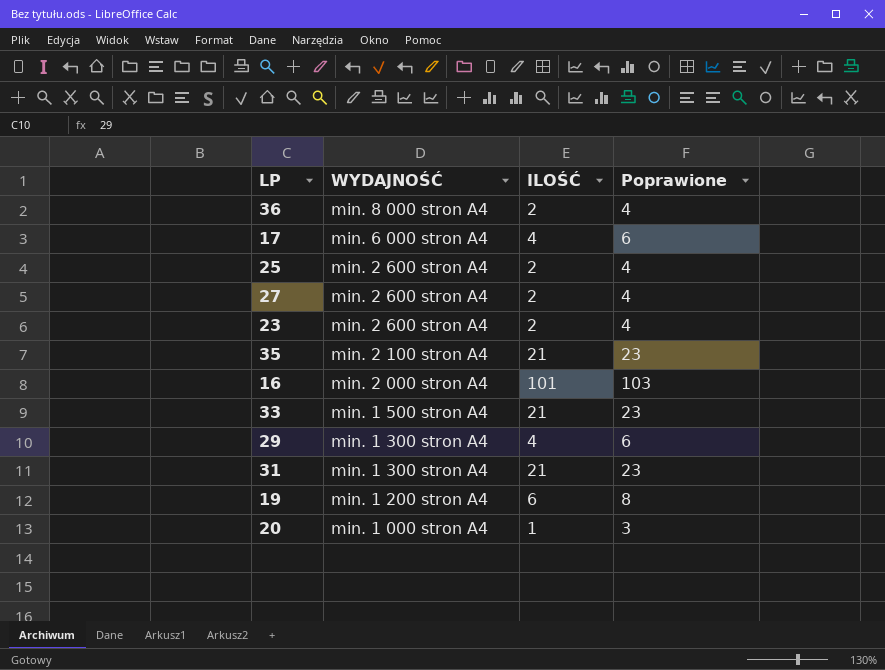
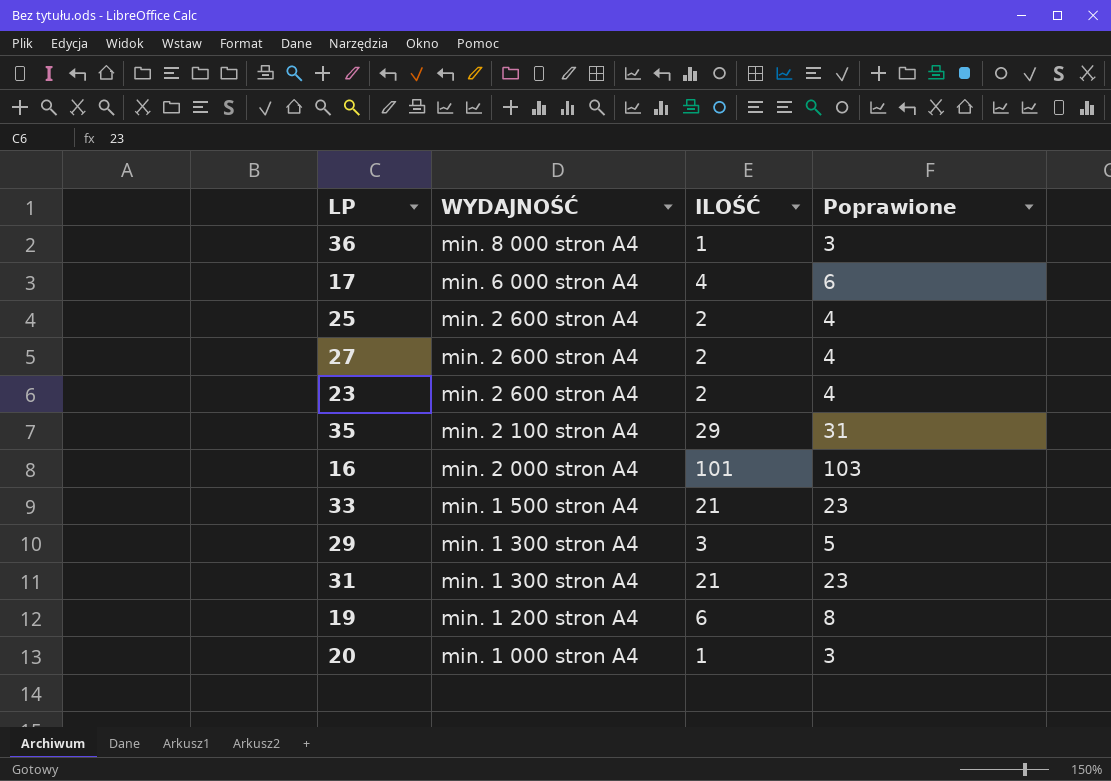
36 | ILOŚĆ: 2 -> 1
36 | Poprawione: 4 -> 3
35 | ILOŚĆ: 21 -> 29
35 | Poprawione: 23 -> 31
29 | ILOŚĆ: 4 -> 3
29 | Poprawione: 6 -> 5

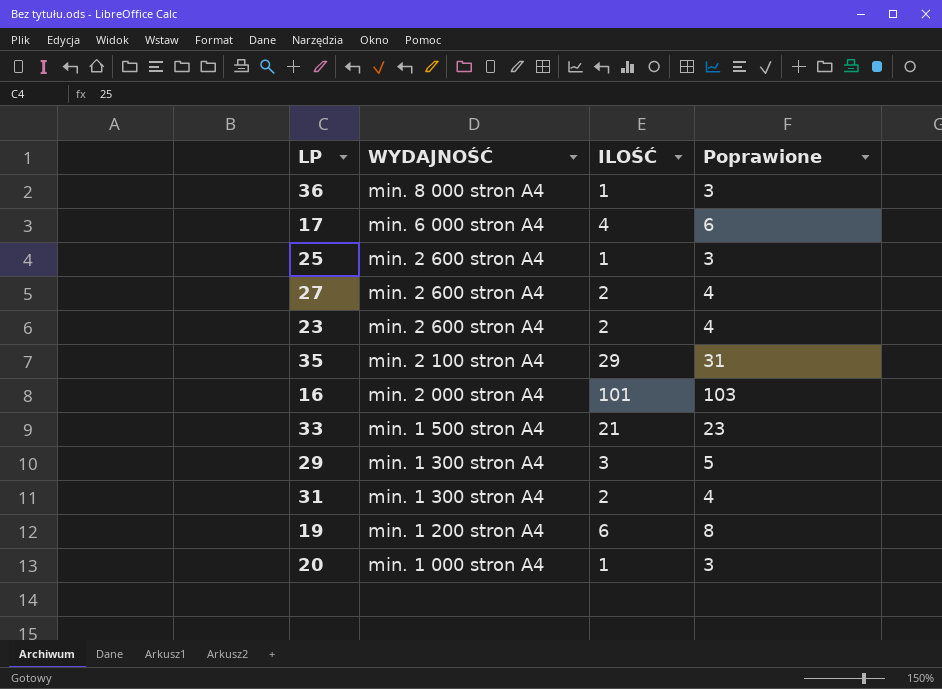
25 | ILOŚĆ: 2 -> 1
25 | Poprawione: 4 -> 3
31 | ILOŚĆ: 21 -> 2
31 | Poprawione: 23 -> 4

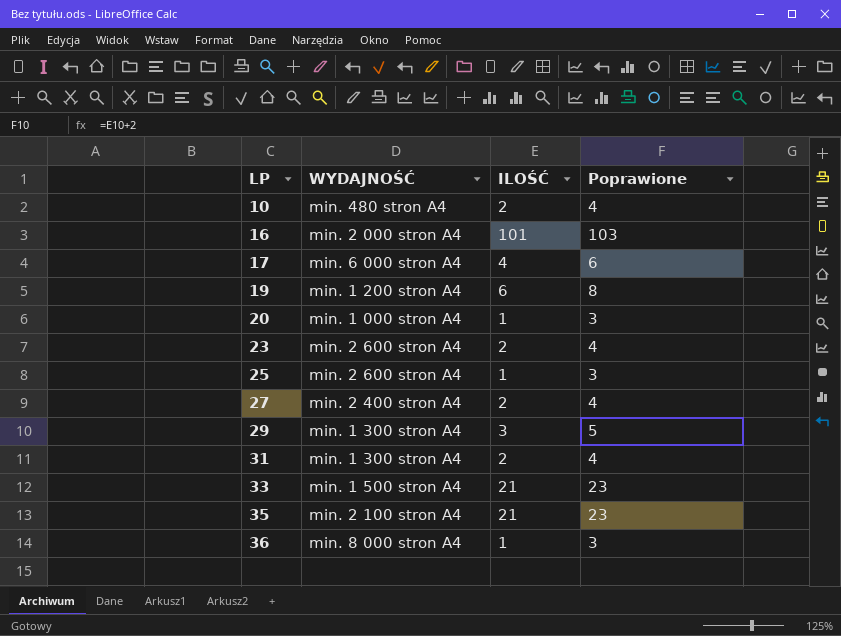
row order: WYDAJNOŚĆ descending -> LP ascending
row 10: none -> min. 480 stron A4 | 2 | 4
27 | WYDAJNOŚĆ: min. 2 600 stron A4 -> min. 2 400 stron A4
35 | ILOŚĆ: 29 -> 21
35 | Poprawione: 31 -> 23

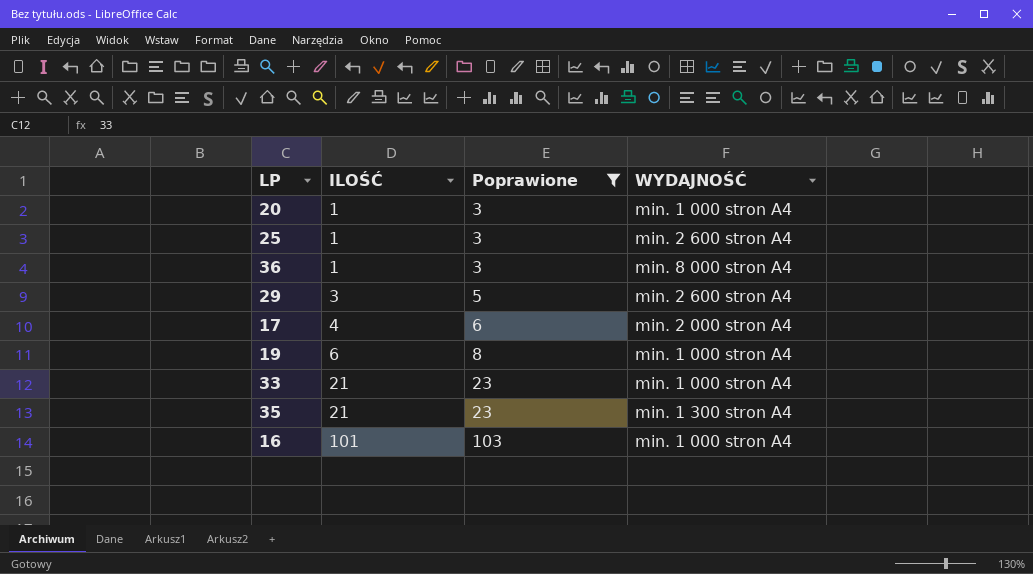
filter: none -> Poprawione != 4
row order: LP ascending -> ILOŚĆ ascending
column WYDAJNOŚĆ | position: 2 -> 4
29 | WYDAJNOŚĆ: min. 1 300 stron A4 -> min. 2 600 stron A4
17 | WYDAJNOŚĆ: min. 6 000 stron A4 -> min. 2 000 stron A4
19 | WYDAJNOŚĆ: min. 1 200 stron A4 -> min. 1 000 stron A4
33 | WYDAJNOŚĆ: min. 1 500 stron A4 -> min. 1 000 stron A4
35 | WYDAJNOŚĆ: min. 2 100 stron A4 -> min. 1 300 stron A4
16 | WYDAJNOŚĆ: min. 2 000 stron A4 -> min. 1 000 stron A4

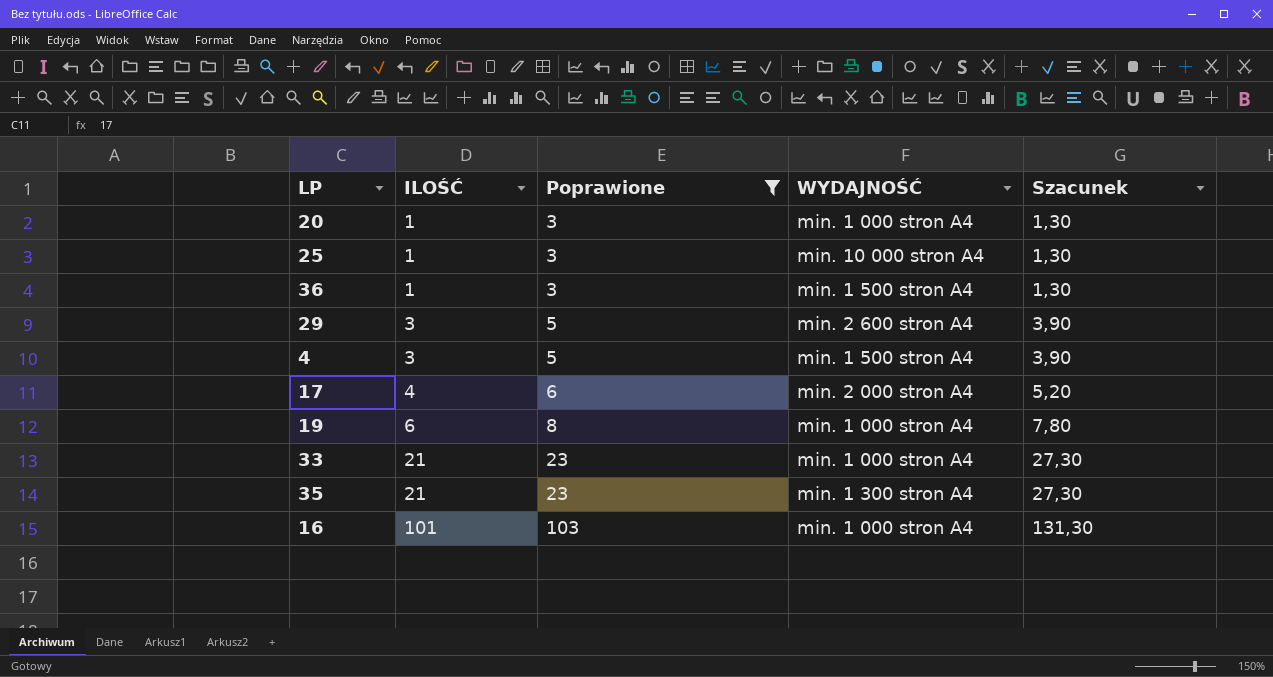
column Szacunek | formula: none -> [ILOŚĆ] * 1,3
25 | WYDAJNOŚĆ: min. 2 600 stron A4 -> min. 10 000 stron A4
36 | WYDAJNOŚĆ: min. 8 000 stron A4 -> min. 1 500 stron A4
row 4: none -> 3 | 5 | min. 1 500 stron A4 | 3,90

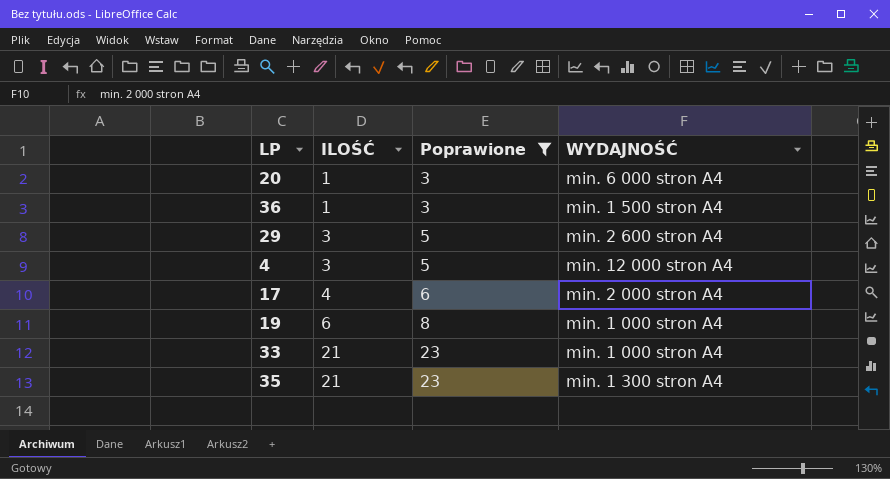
column Szacunek | formula: [ILOŚĆ] * 1,3 -> none
row 25: 1 | 3 | min. 10 000 stron A4 | 1,30 -> none
row 16: 101 | 103 | min. 1 000 stron A4 | 131,30 -> none
20 | WYDAJNOŚĆ: min. 1 000 stron A4 -> min. 6 000 stron A4
4 | WYDAJNOŚĆ: min. 1 500 stron A4 -> min. 12 000 stron A4

